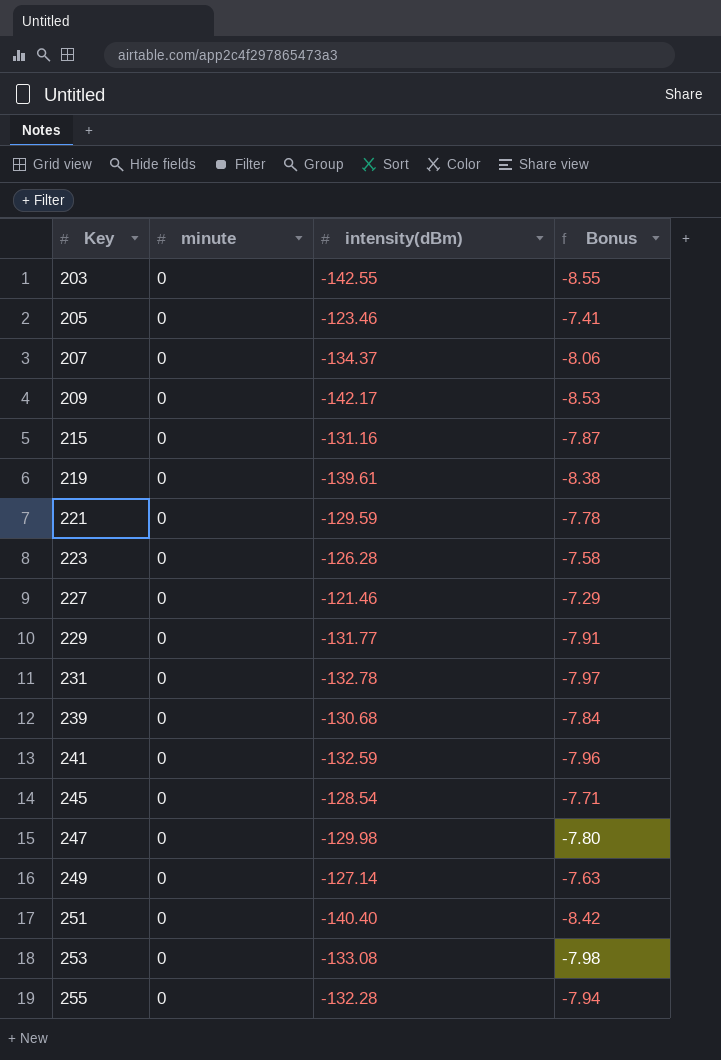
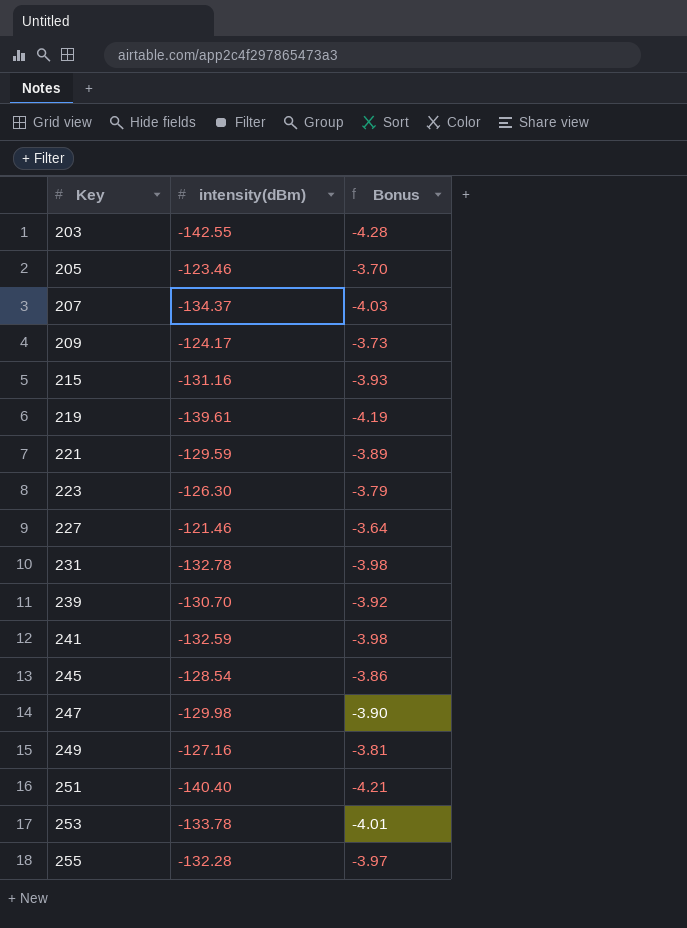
column minute | position: 2 -> none
column Bonus | formula: [intensity(dBm)] * 0.06 -> [intensity(dBm)] * 0.03
row 229: 0 | -131.77 | -7.91 -> none
209 | intensity(dBm): -142.17 -> -124.17
223 | intensity(dBm): -126.28 -> -126.30
239 | intensity(dBm): -130.68 -> -130.70
249 | intensity(dBm): -127.14 -> -127.16
253 | intensity(dBm): -133.08 -> -133.78

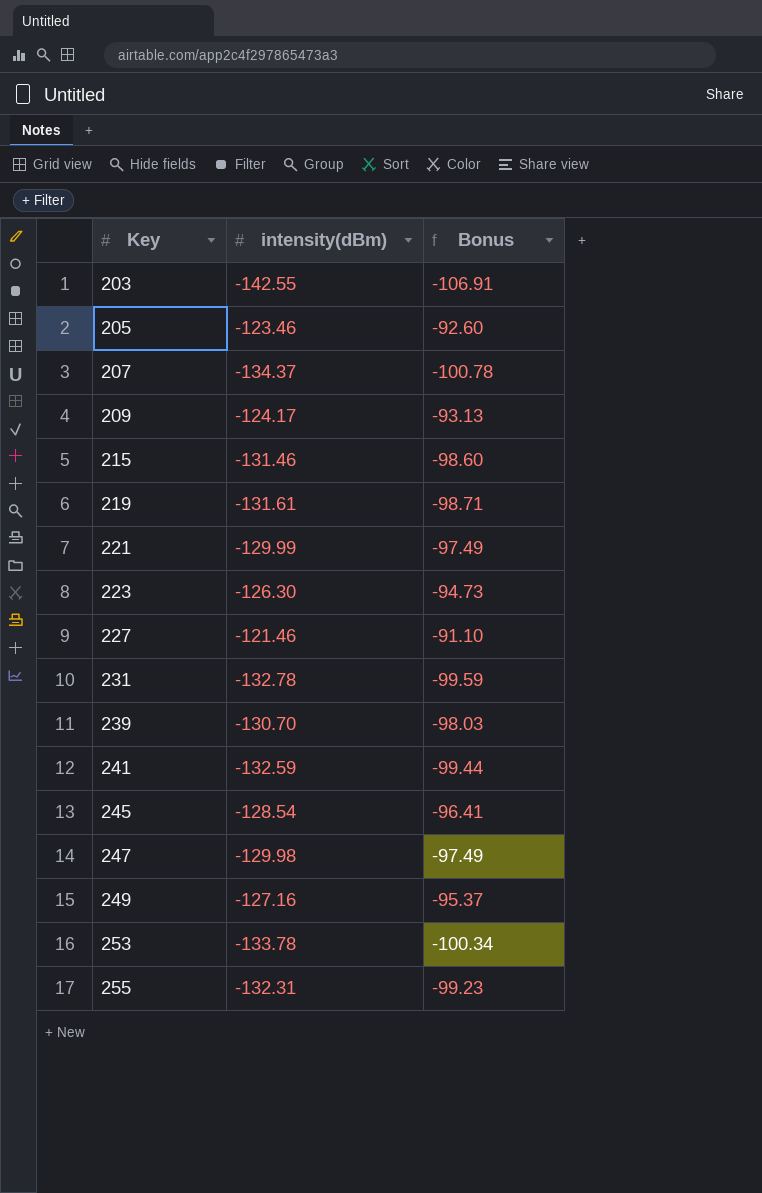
column Bonus | formula: [intensity(dBm)] * 0.03 -> [intensity(dBm)] * 0.75
row 251: -140.40 | -4.21 -> none
215 | intensity(dBm): -131.16 -> -131.46
219 | intensity(dBm): -139.61 -> -131.61
221 | intensity(dBm): -129.59 -> -129.99
255 | intensity(dBm): -132.28 -> -132.31

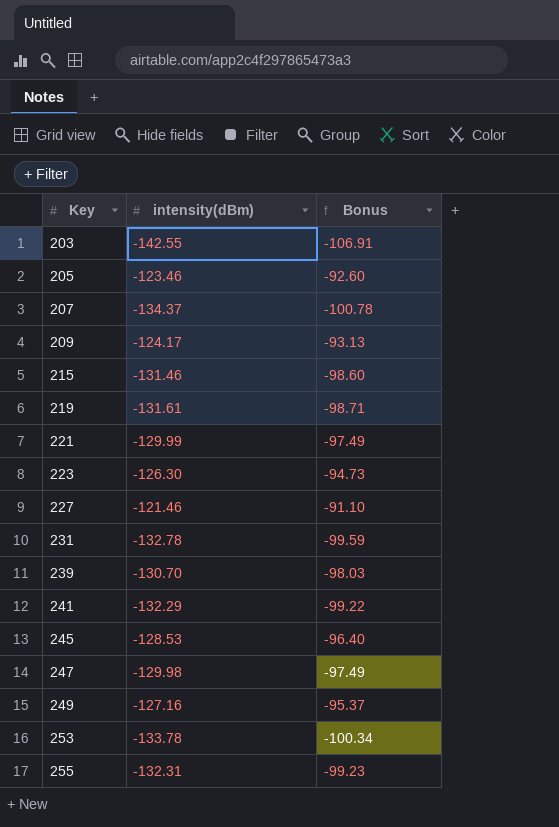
241 | intensity(dBm): -132.59 -> -132.29
241 | Bonus: -99.44 -> -99.22
245 | intensity(dBm): -128.54 -> -128.53
245 | Bonus: -96.41 -> -96.40

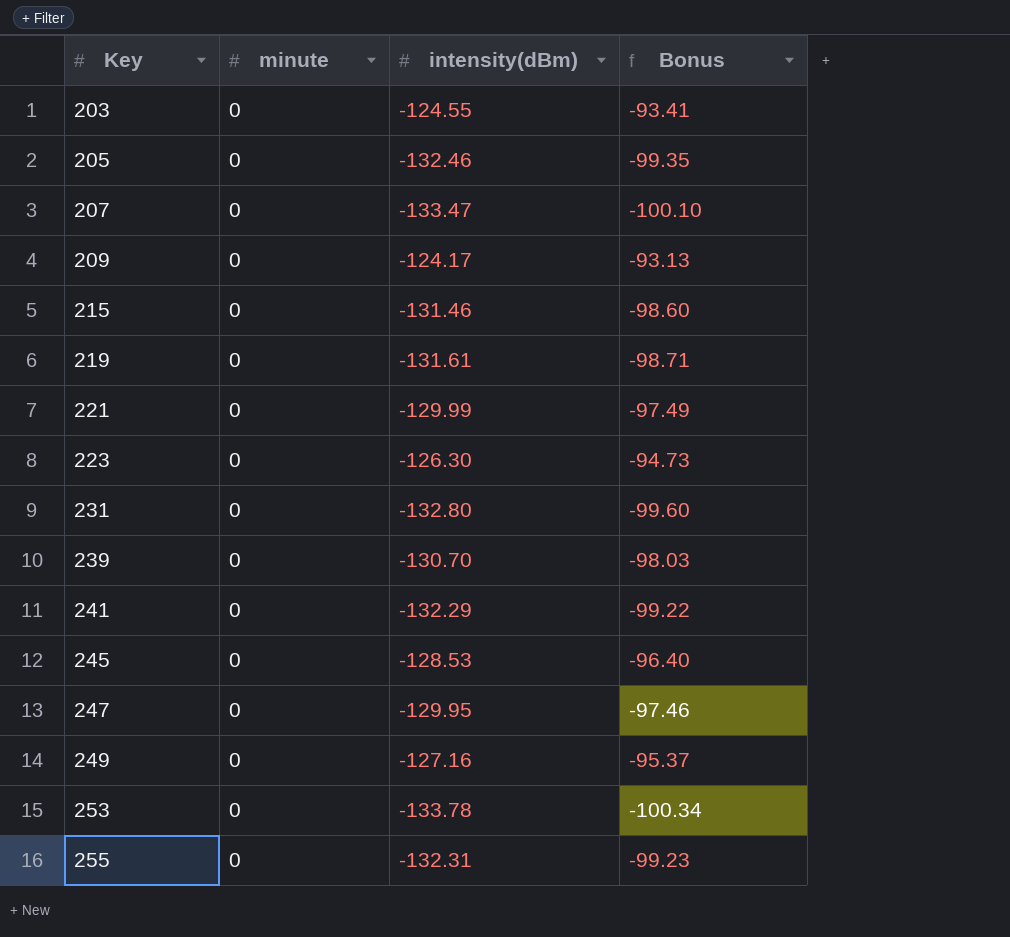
column minute | position: none -> 2
row 227: -121.46 | -91.10 -> none
203 | intensity(dBm): -142.55 -> -124.55
203 | Bonus: -106.91 -> -93.41
205 | intensity(dBm): -123.46 -> -132.46
205 | Bonus: -92.60 -> -99.35
207 | intensity(dBm): -134.37 -> -133.47
207 | Bonus: -100.78 -> -100.10
231 | intensity(dBm): -132.78 -> -132.80
231 | Bonus: -99.59 -> -99.60
247 | intensity(dBm): -129.98 -> -129.95
247 | Bonus: -97.49 -> -97.46

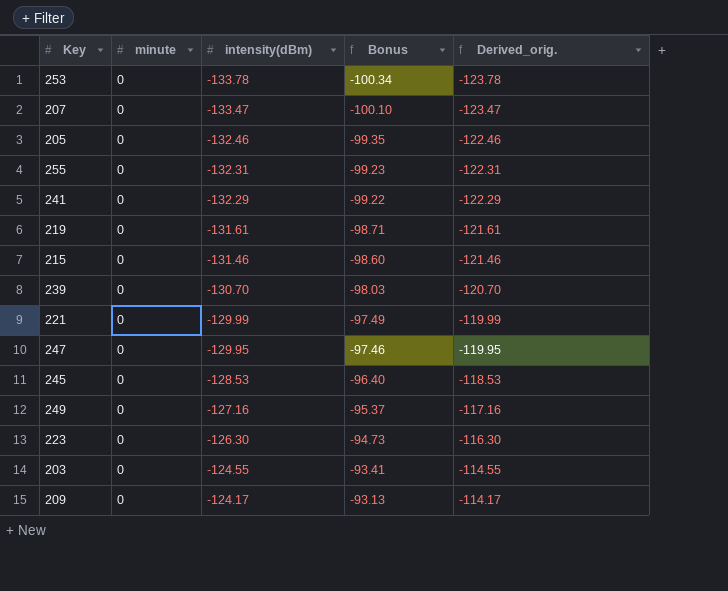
row order: Key ascending -> intensity(dBm) ascending
column Derived_orig. | formula: none -> [intensity(dBm)] + 10
row 231: 0 | -132.80 | -99.60 -> none

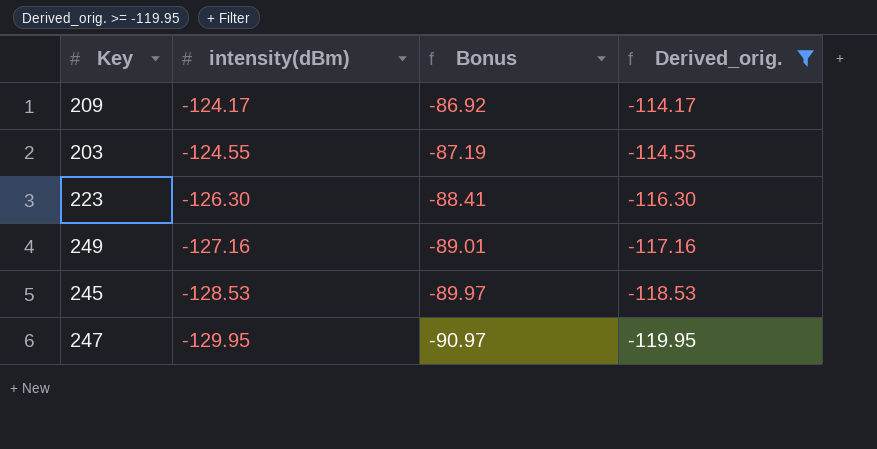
filter: none -> Derived_orig. >= -119.95
row order: intensity(dBm) ascending -> intensity(dBm) descending
column minute | position: 2 -> none
column Bonus | formula: [intensity(dBm)] * 0.75 -> [intensity(dBm)] * 0.7

